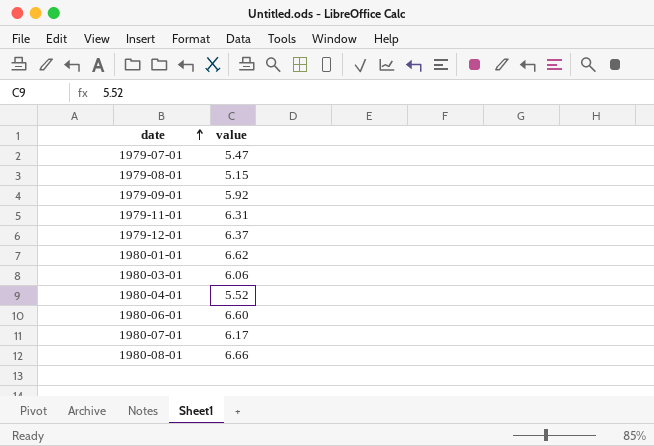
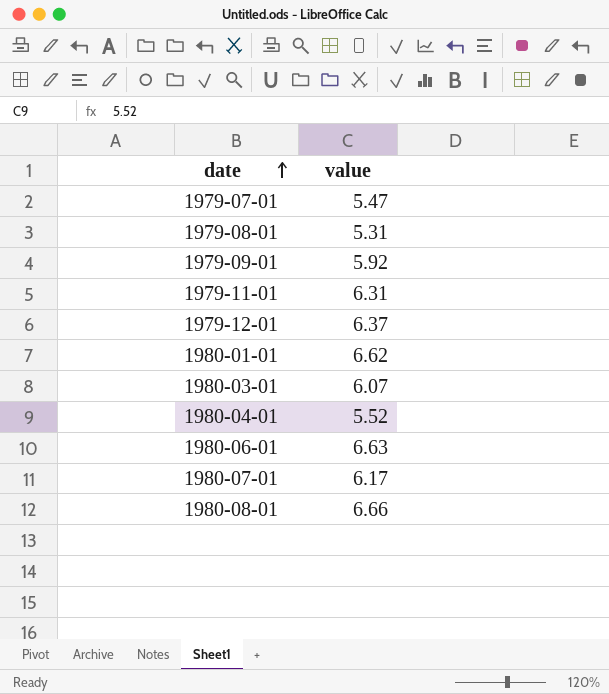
1979-08-01 | value: 5.15 -> 5.31
1980-03-01 | value: 6.06 -> 6.07
1980-06-01 | value: 6.60 -> 6.63

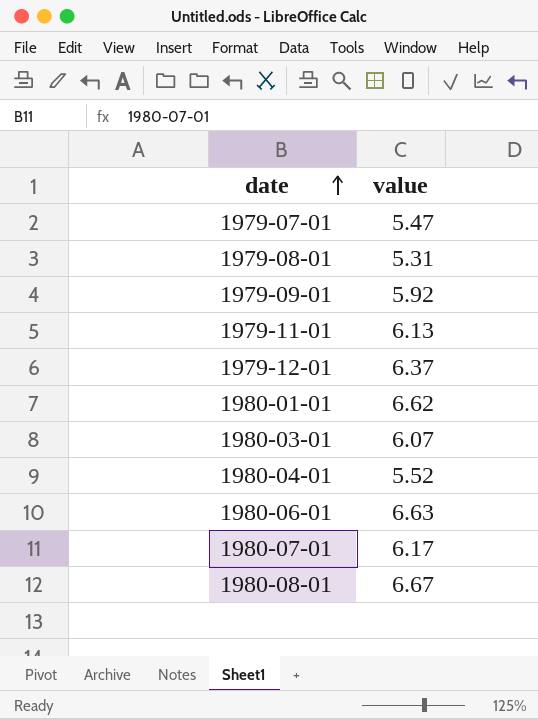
1979-11-01 | value: 6.31 -> 6.13
1980-08-01 | value: 6.66 -> 6.67

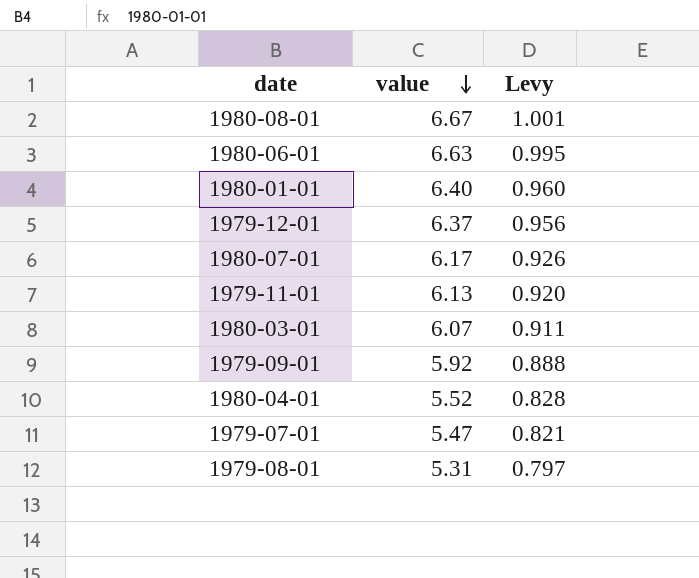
row order: date ascending -> value descending
column Levy | formula: none -> [value] * 0.15
1980-01-01 | value: 6.62 -> 6.40

